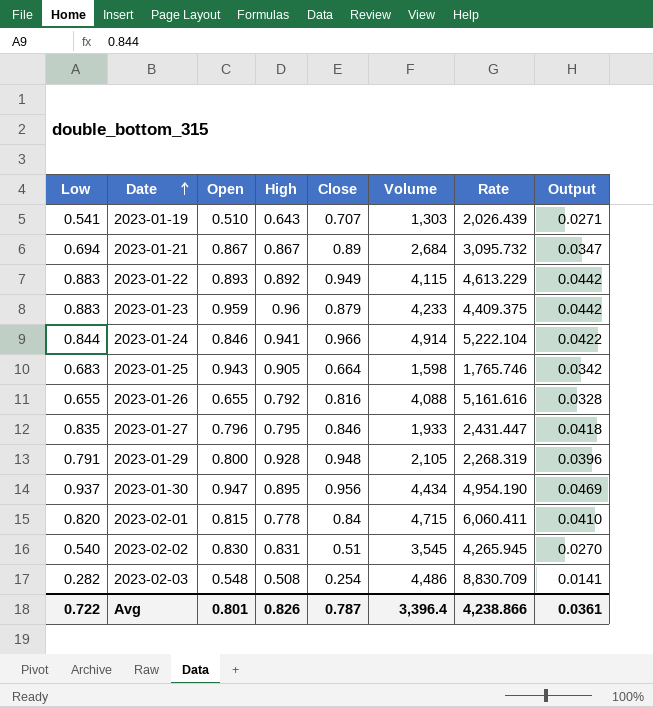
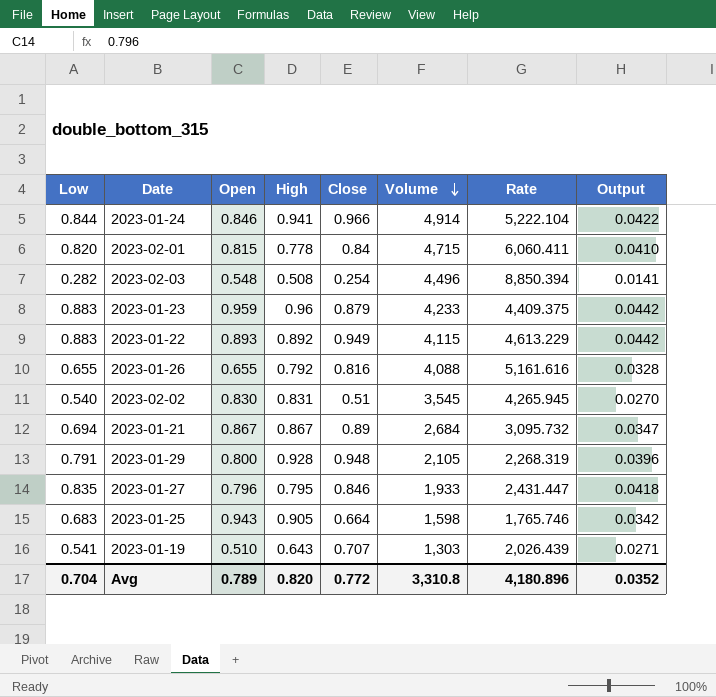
row order: Date ascending -> Volume descending
row 2023-01-30: 0.937 | 0.947 | 0.895 | 0.956 | 4,434 | 4,954.190 | 0.0469 -> none
2023-02-03 | Volume: 4,486 -> 4,496
2023-02-03 | Rate: 8,830.709 -> 8,850.394
Avg | Low: 0.722 -> 0.704
Avg | Open: 0.801 -> 0.789
Avg | High: 0.826 -> 0.820
Avg | Close: 0.787 -> 0.772
Avg | Volume: 3,396.4 -> 3,310.8
Avg | Rate: 4,238.866 -> 4,180.896
Avg | Output: 0.0361 -> 0.0352

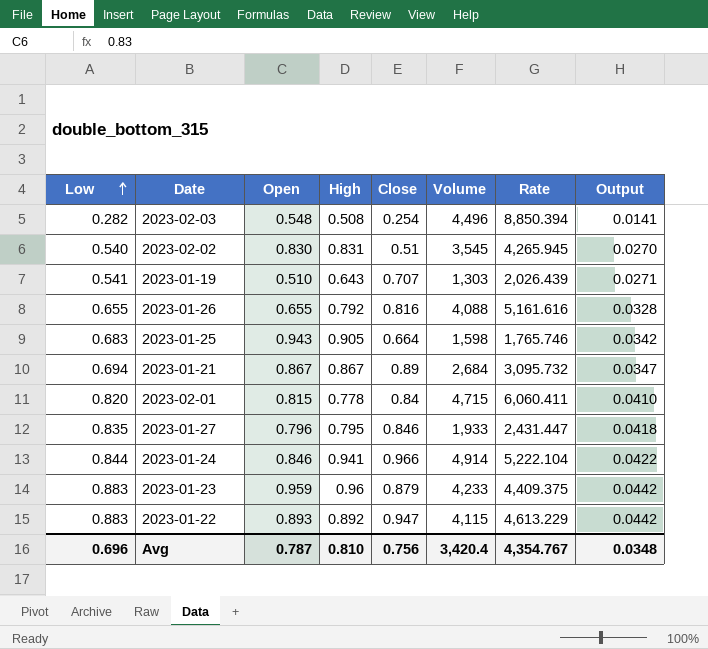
row order: Volume descending -> Low ascending
row 2023-01-29: 0.791 | 0.800 | 0.928 | 0.948 | 2,105 | 2,268.319 | 0.0396 -> none
2023-01-22 | Close: 0.949 -> 0.947
Avg | Low: 0.704 -> 0.696
Avg | Open: 0.789 -> 0.787
Avg | High: 0.820 -> 0.810
Avg | Close: 0.772 -> 0.756
Avg | Volume: 3,310.8 -> 3,420.4
Avg | Rate: 4,180.896 -> 4,354.767
Avg | Output: 0.0352 -> 0.0348

